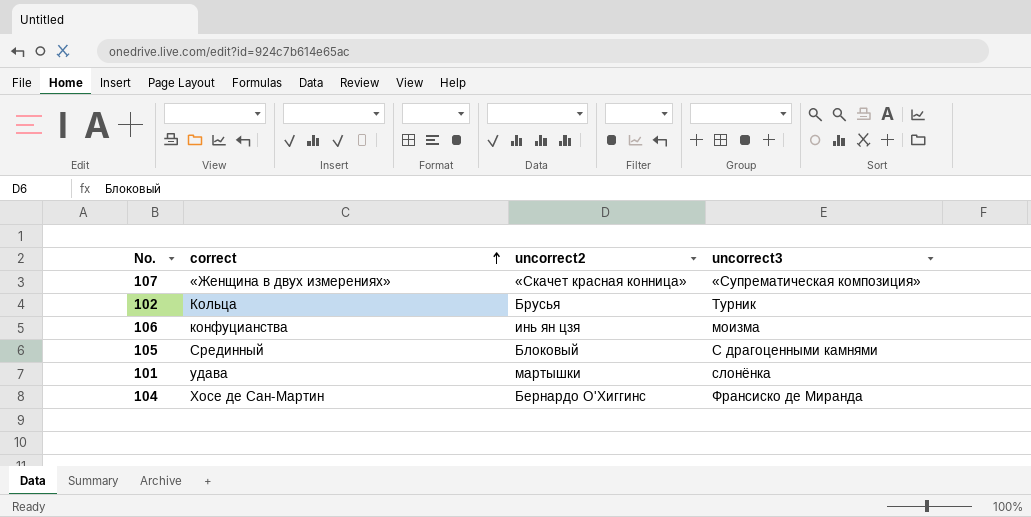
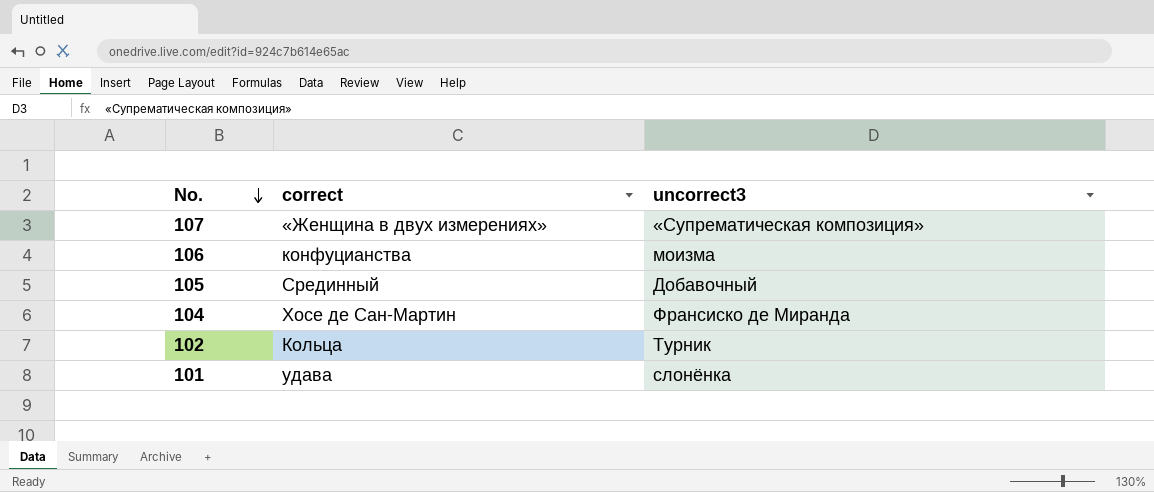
row order: correct ascending -> No. descending
column uncorrect2 | position: 3 -> none
105 | uncorrect3: С драгоценными камнями -> Добавочный

